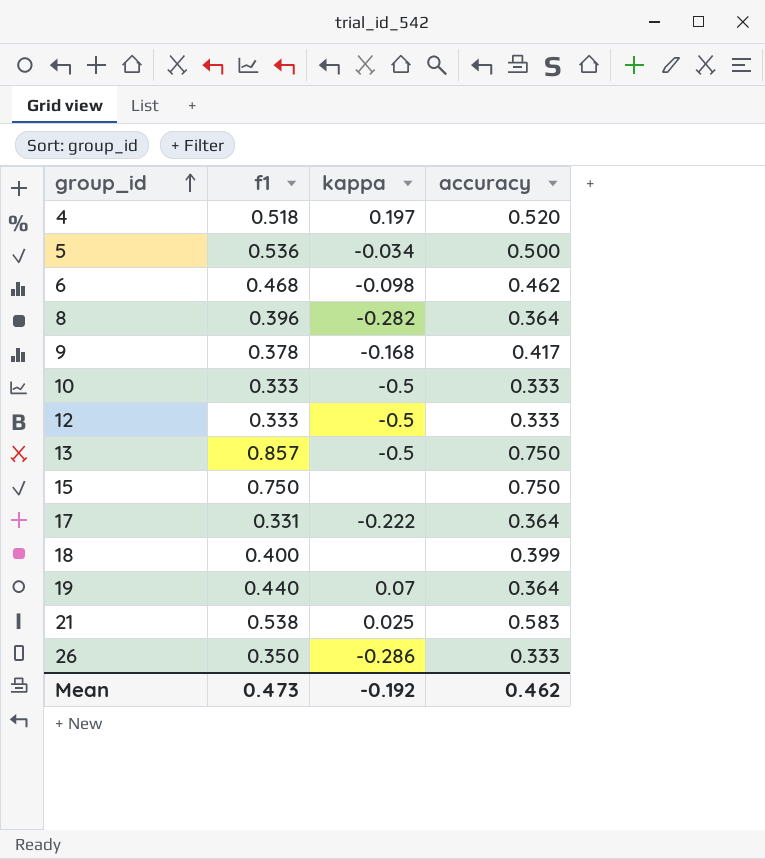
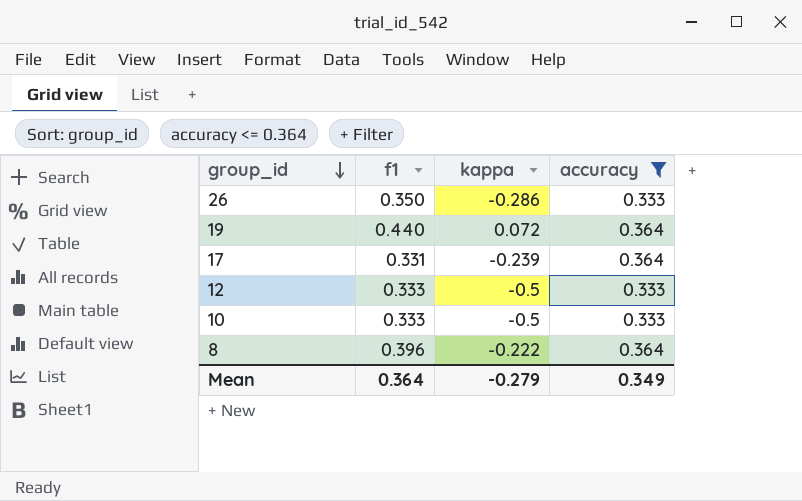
filter: none -> accuracy <= 0.364
row order: group_id ascending -> group_id descending
19 | kappa: 0.07 -> 0.072
17 | kappa: -0.222 -> -0.239
8 | kappa: -0.282 -> -0.222
Mean | f1: 0.473 -> 0.364
Mean | kappa: -0.192 -> -0.279
Mean | accuracy: 0.462 -> 0.349

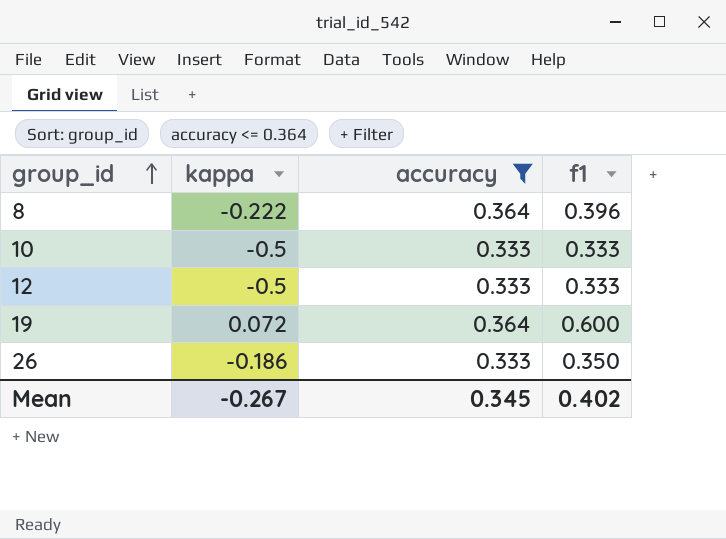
row order: group_id descending -> group_id ascending
column f1 | position: 2 -> 4
row 17: 0.331 | -0.239 | 0.364 -> none
19 | f1: 0.440 -> 0.600
26 | kappa: -0.286 -> -0.186
Mean | kappa: -0.279 -> -0.267
Mean | accuracy: 0.349 -> 0.345
Mean | f1: 0.364 -> 0.402

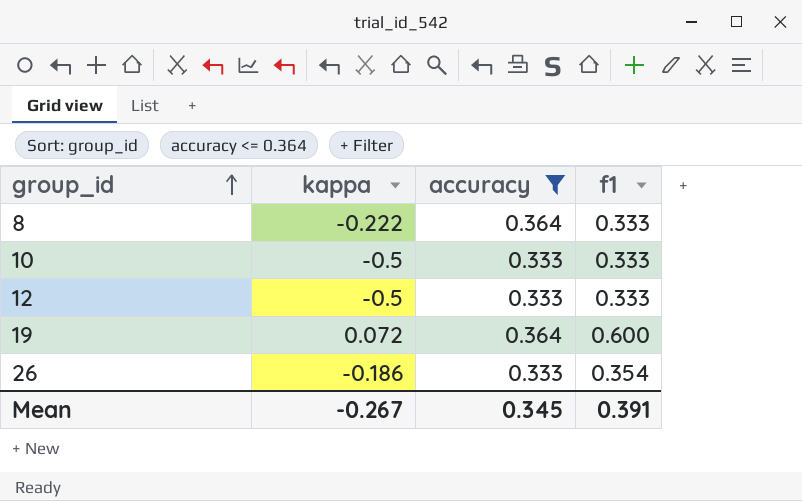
8 | f1: 0.396 -> 0.333
26 | f1: 0.350 -> 0.354
Mean | f1: 0.402 -> 0.391

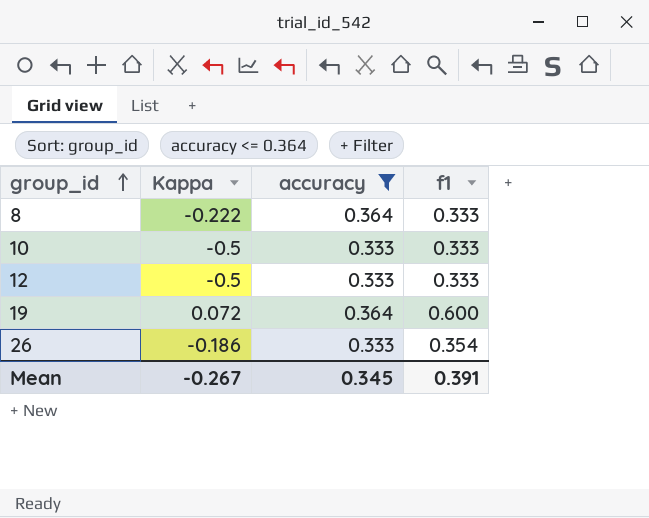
column name: kappa -> Kappa

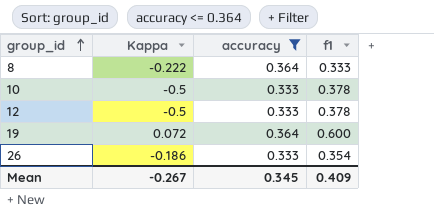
10 | f1: 0.333 -> 0.378
12 | f1: 0.333 -> 0.378
Mean | f1: 0.391 -> 0.409

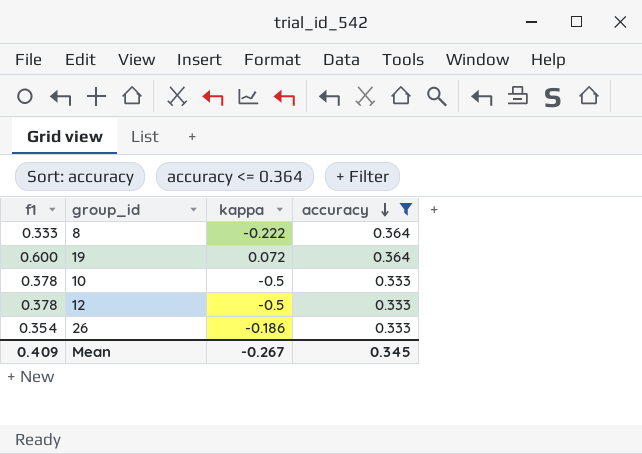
row order: group_id ascending -> accuracy descending
column f1 | position: 4 -> 1
column name: Kappa -> kappa

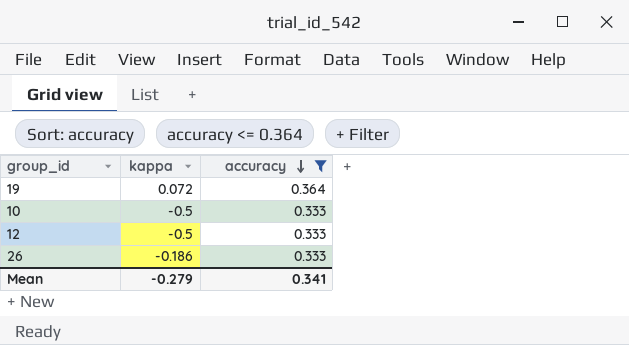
column f1 | position: 1 -> none
row 8: 0.333 | -0.222 | 0.364 -> none
Mean | kappa: -0.267 -> -0.279
Mean | accuracy: 0.345 -> 0.341

